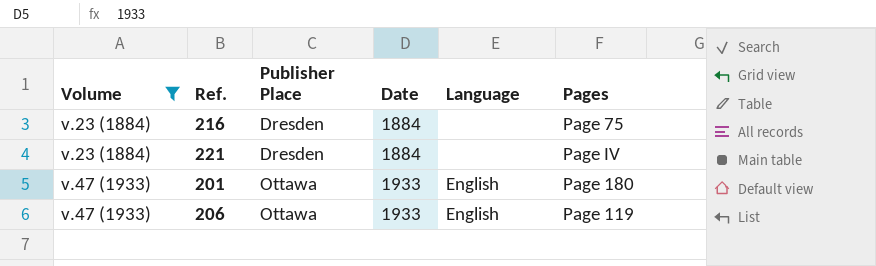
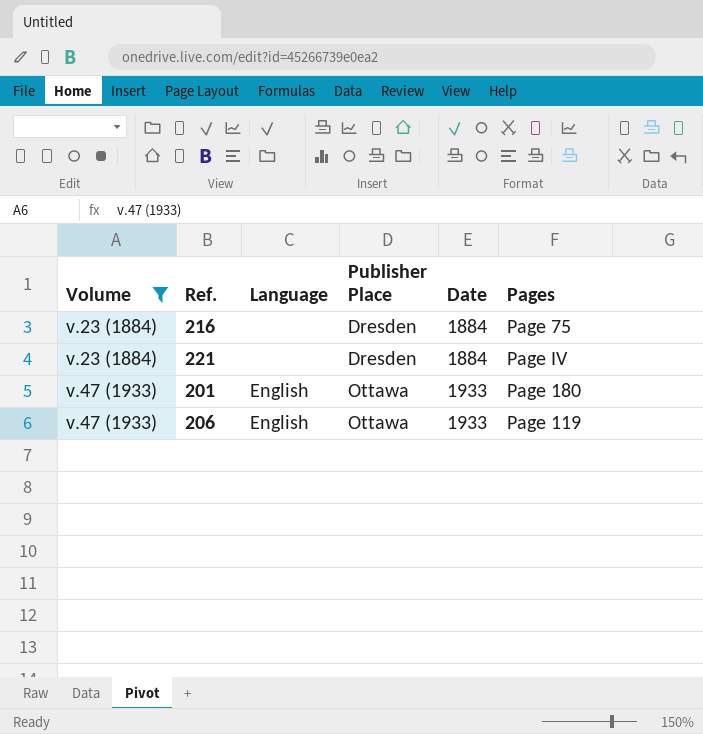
column Language | position: 5 -> 3

